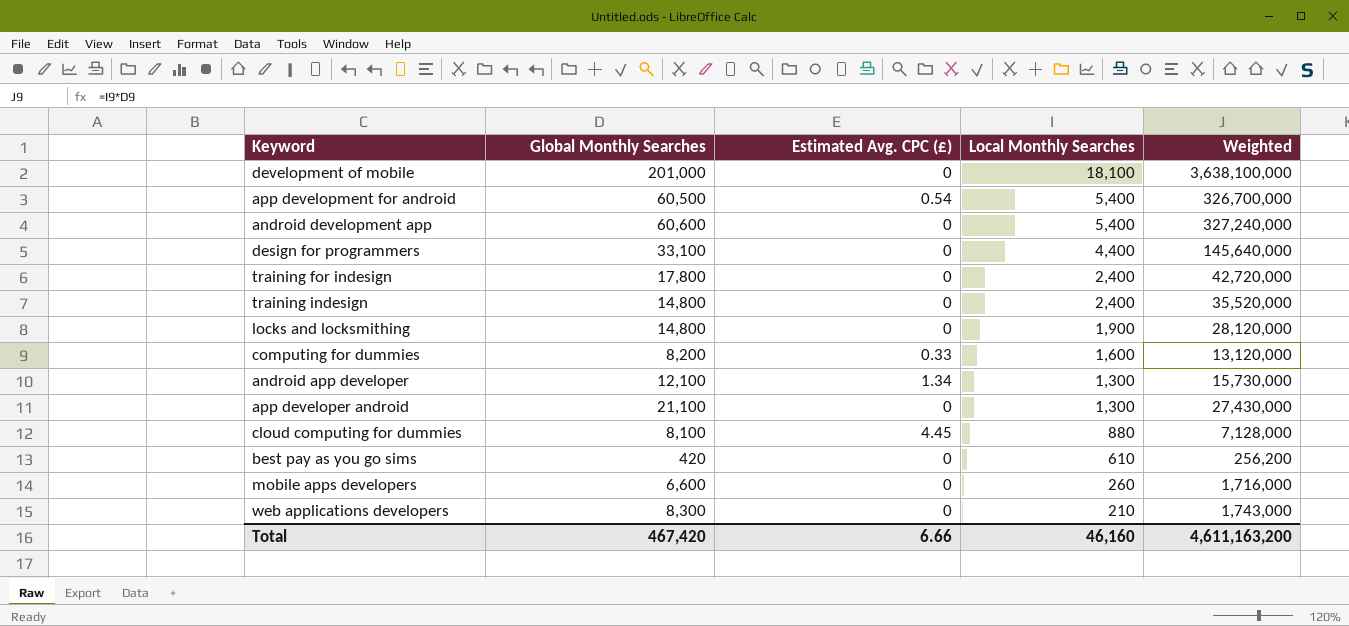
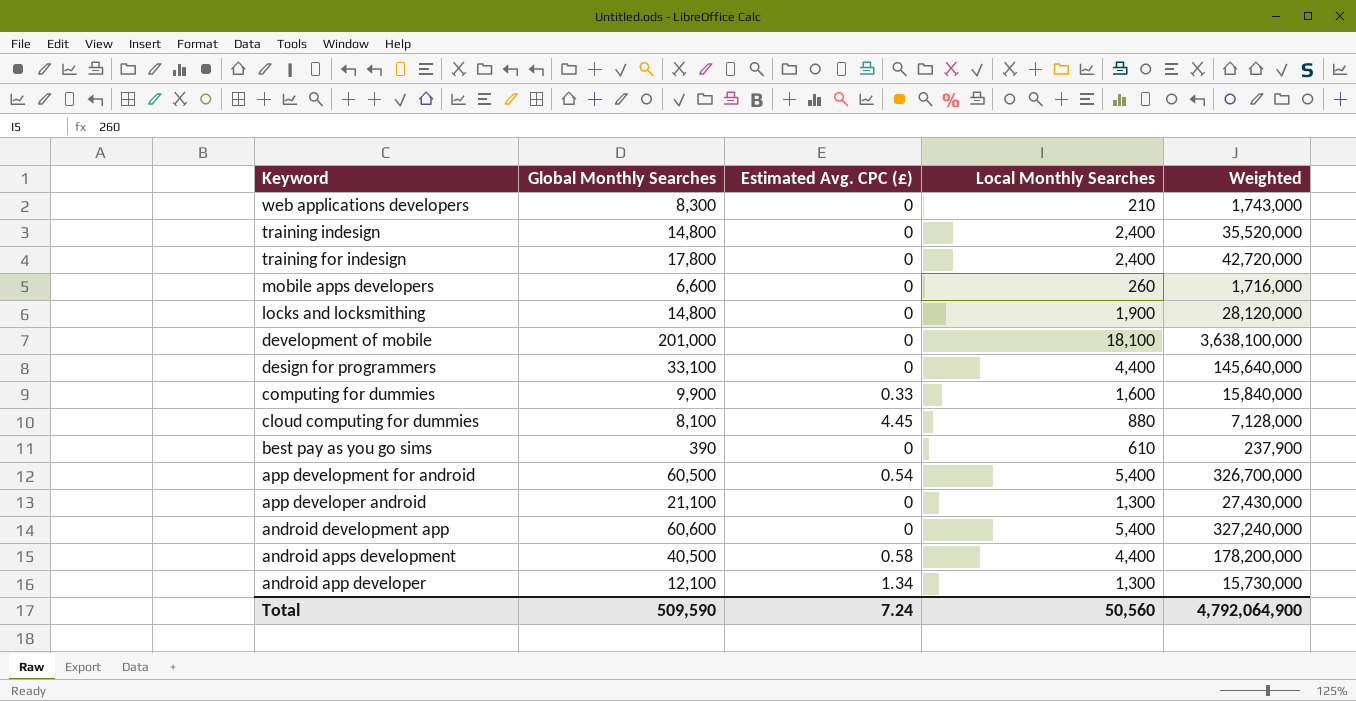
row order: Local Monthly Searches descending -> Keyword descending
computing for dummies | Global Monthly Searches: 8,200 -> 9,900
computing for dummies | Weighted: 13,120,000 -> 15,840,000
best pay as you go sims | Global Monthly Searches: 420 -> 390
best pay as you go sims | Weighted: 256,200 -> 237,900
row android apps development: none -> 40,500 | 0.58 | 4,400 | 178,200,000
Total | Global Monthly Searches: 467,420 -> 509,590
Total | Estimated Avg. CPC (£): 6.66 -> 7.24
Total | Local Monthly Searches: 46,160 -> 50,560
Total | Weighted: 4,611,163,200 -> 4,792,064,900

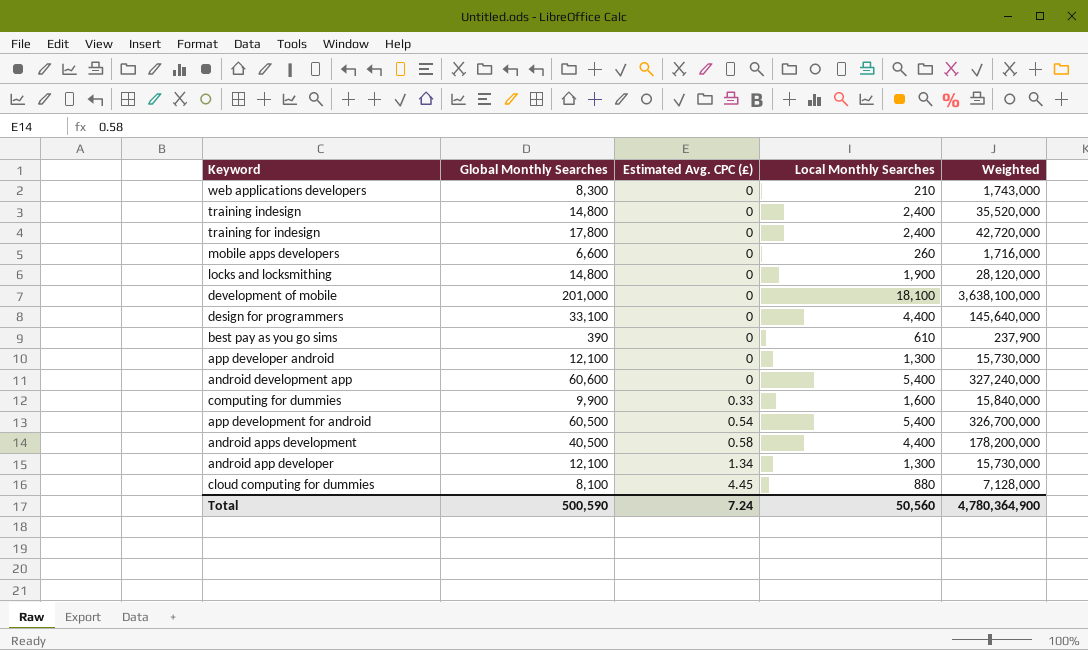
row order: Keyword descending -> Estimated Avg. CPC (£) ascending
app developer android | Global Monthly Searches: 21,100 -> 12,100
app developer android | Weighted: 27,430,000 -> 15,730,000
Total | Global Monthly Searches: 509,590 -> 500,590
Total | Weighted: 4,792,064,900 -> 4,780,364,900

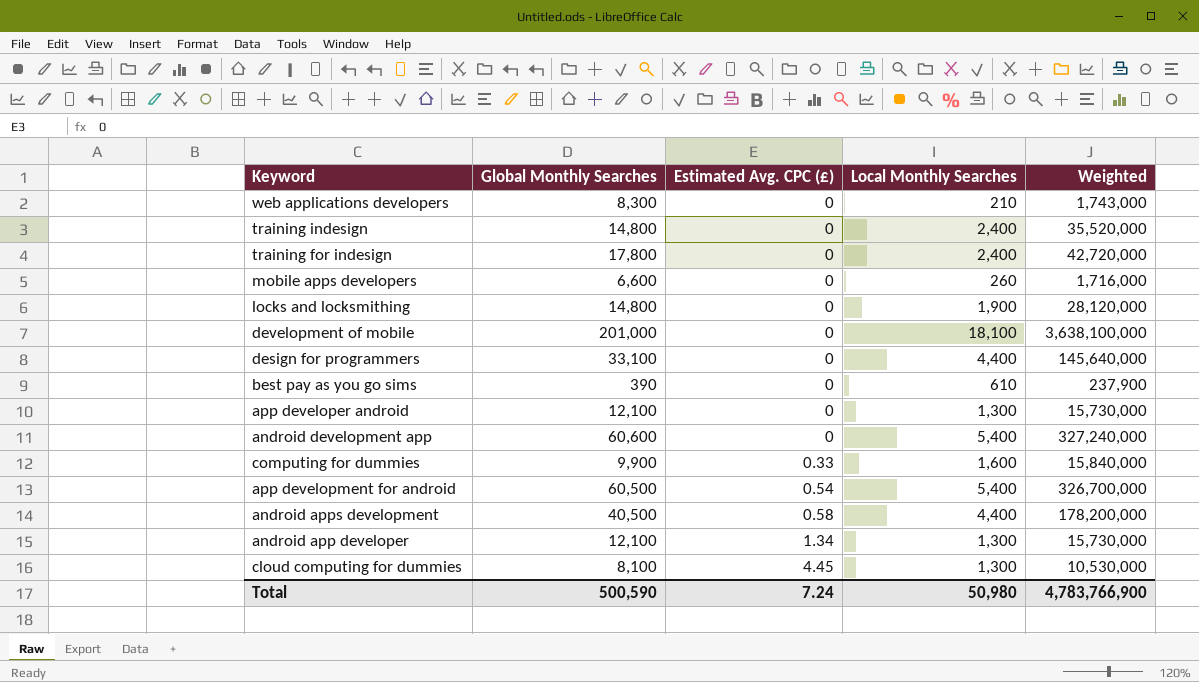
cloud computing for dummies | Local Monthly Searches: 880 -> 1,300
cloud computing for dummies | Weighted: 7,128,000 -> 10,530,000
Total | Local Monthly Searches: 50,560 -> 50,980
Total | Weighted: 4,780,364,900 -> 4,783,766,900

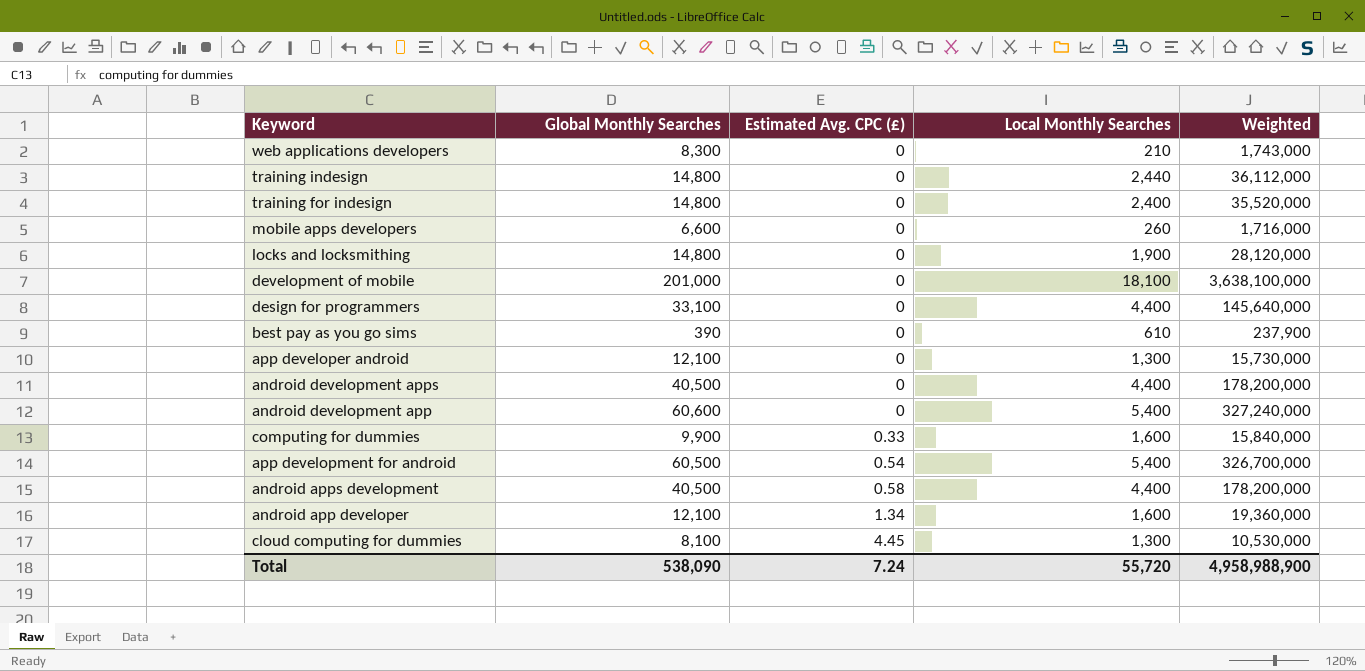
training indesign | Local Monthly Searches: 2,400 -> 2,440
training indesign | Weighted: 35,520,000 -> 36,112,000
training for indesign | Global Monthly Searches: 17,800 -> 14,800
training for indesign | Weighted: 42,720,000 -> 35,520,000
row android development apps: none -> 40,500 | 0 | 4,400 | 178,200,000
android app developer | Local Monthly Searches: 1,300 -> 1,600
android app developer | Weighted: 15,730,000 -> 19,360,000
Total | Global Monthly Searches: 500,590 -> 538,090
Total | Local Monthly Searches: 50,980 -> 55,720
Total | Weighted: 4,783,766,900 -> 4,958,988,900

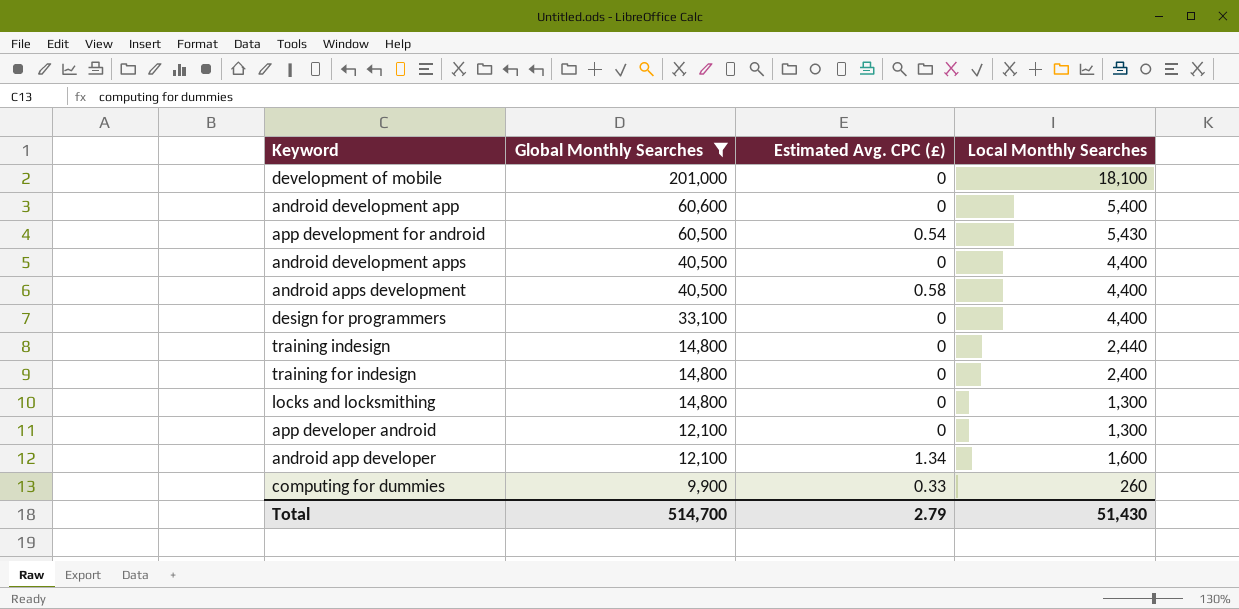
filter: none -> Global Monthly Searches >= 9,900
row order: Estimated Avg. CPC (£) ascending -> Global Monthly Searches descending
column Weighted | formula: [Global Monthly Searches] * [Local Monthly Searches] -> none
app development for android | Local Monthly Searches: 5,400 -> 5,430
locks and locksmithing | Local Monthly Searches: 1,900 -> 1,300
computing for dummies | Local Monthly Searches: 1,600 -> 260
Total | Global Monthly Searches: 538,090 -> 514,700
Total | Estimated Avg. CPC (£): 7.24 -> 2.79
Total | Local Monthly Searches: 55,720 -> 51,430

